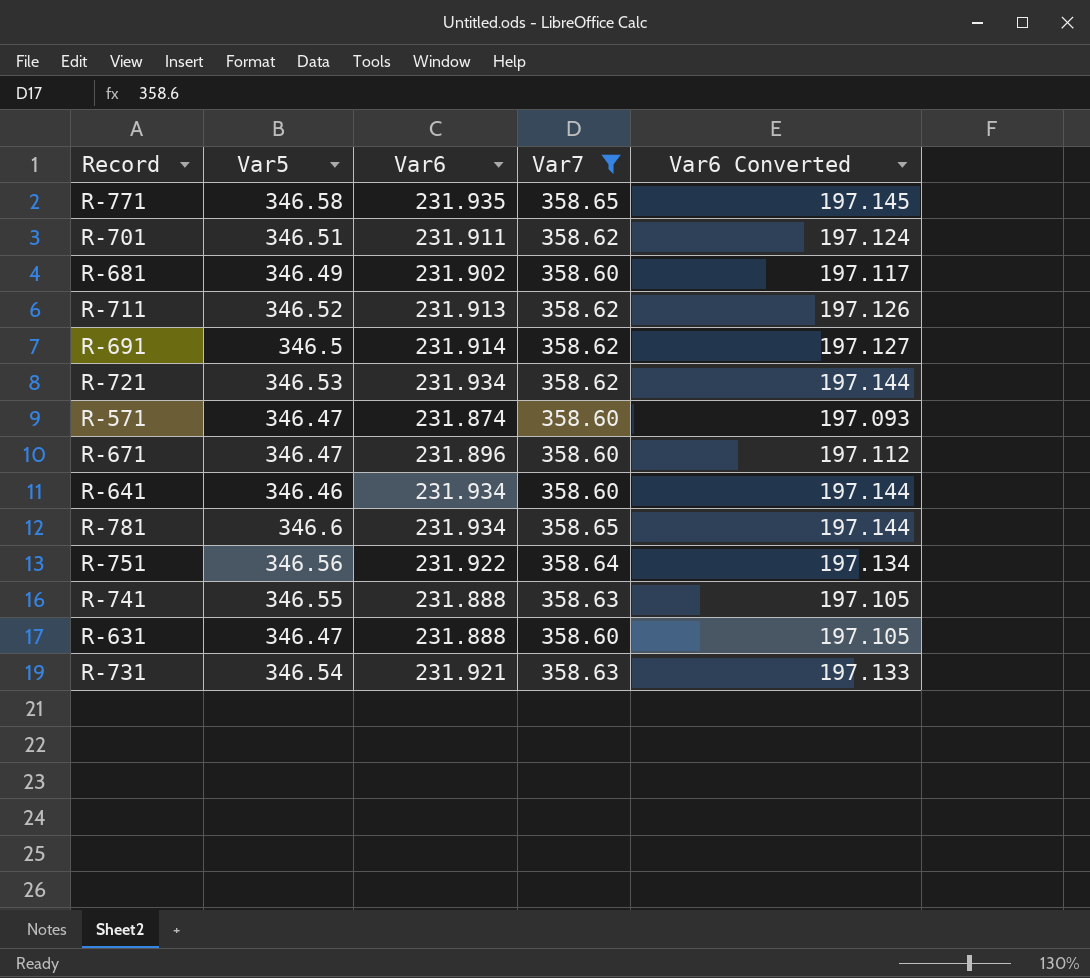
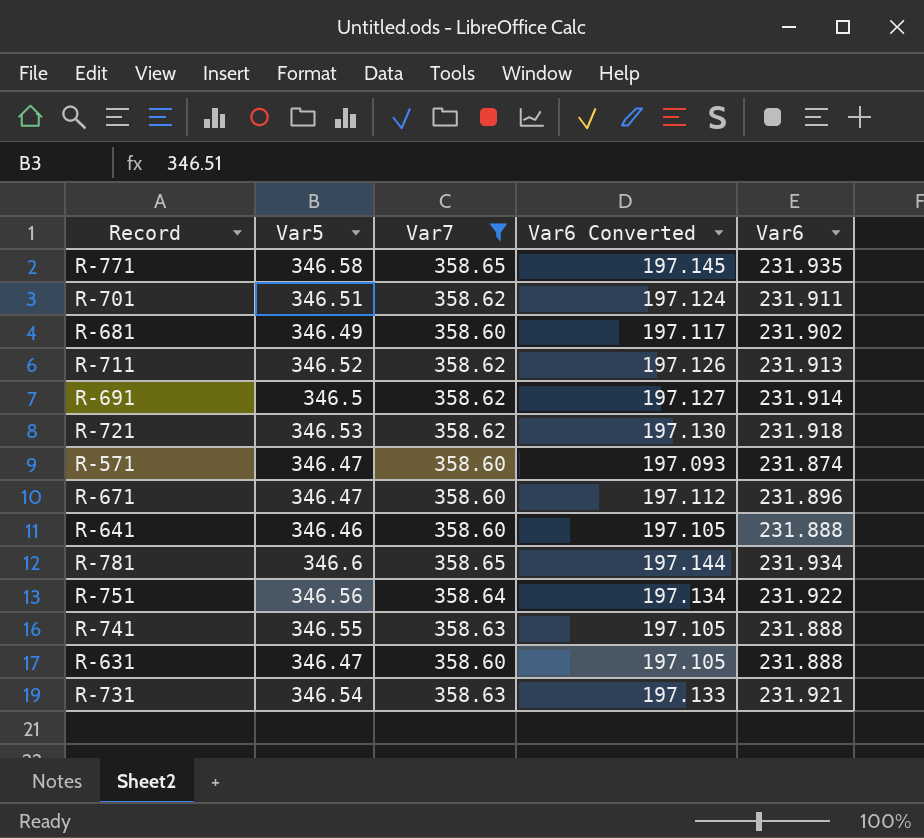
column Var6 | position: 3 -> 5
R-721 | Var6 Converted: 197.144 -> 197.130
R-721 | Var6: 231.934 -> 231.918
R-641 | Var6 Converted: 197.144 -> 197.105
R-641 | Var6: 231.934 -> 231.888

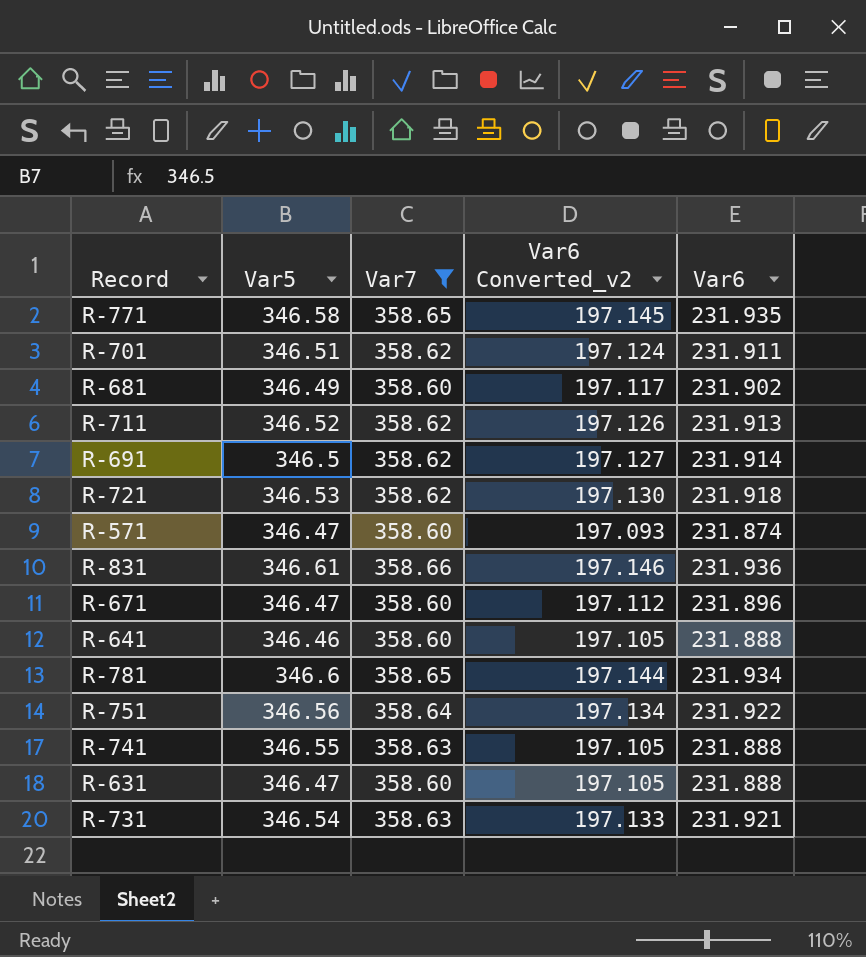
column name: Var6 Converted -> Var6 Converted_v2
row R-831: none -> 346.61 | 358.66 | 197.146 | 231.936

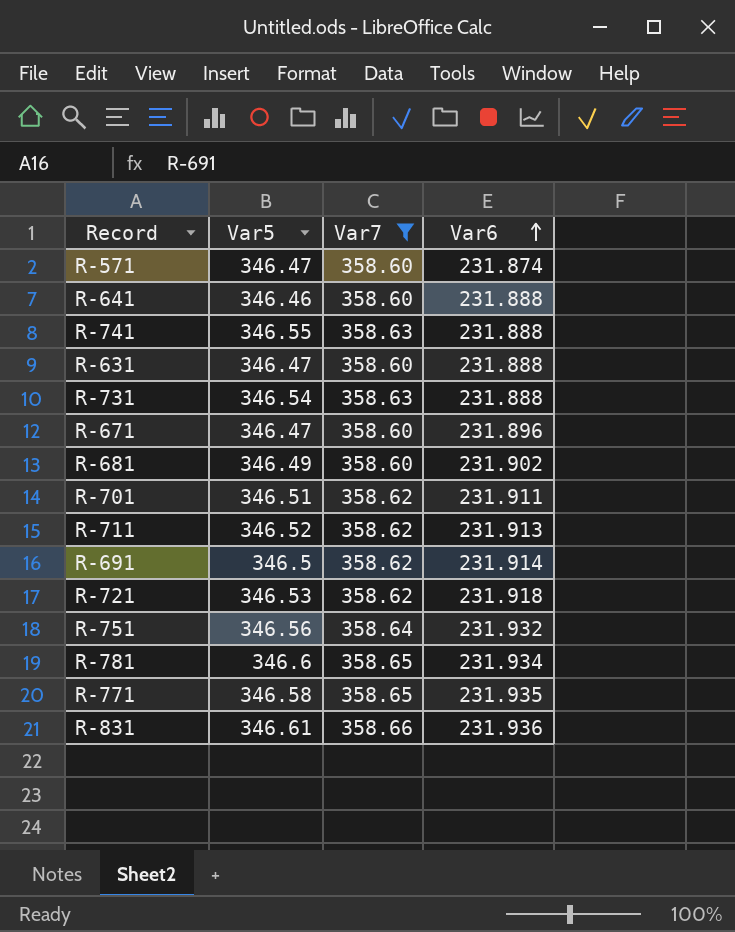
row order: none -> Var6 ascending
column Var6 Converted_v2 | formula: [Var6] * 0.85 -> none
R-731 | Var6: 231.921 -> 231.888
R-751 | Var6: 231.922 -> 231.932

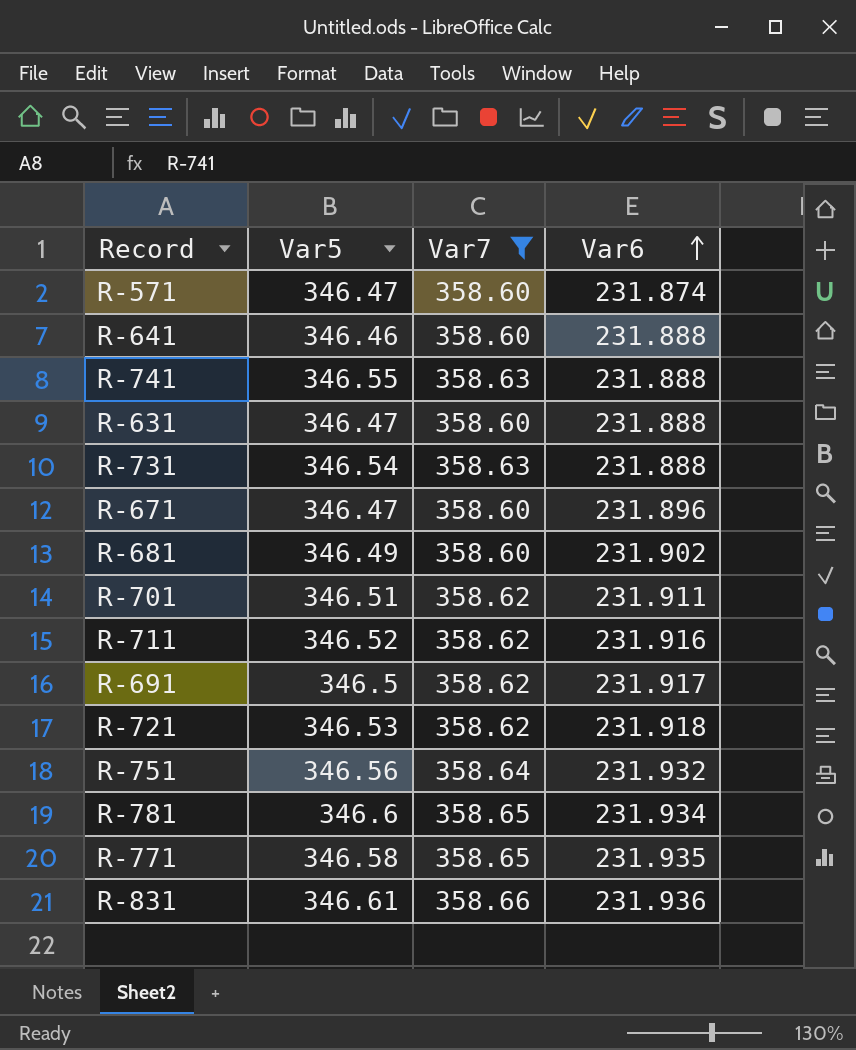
R-711 | Var6: 231.913 -> 231.916
R-691 | Var6: 231.914 -> 231.917

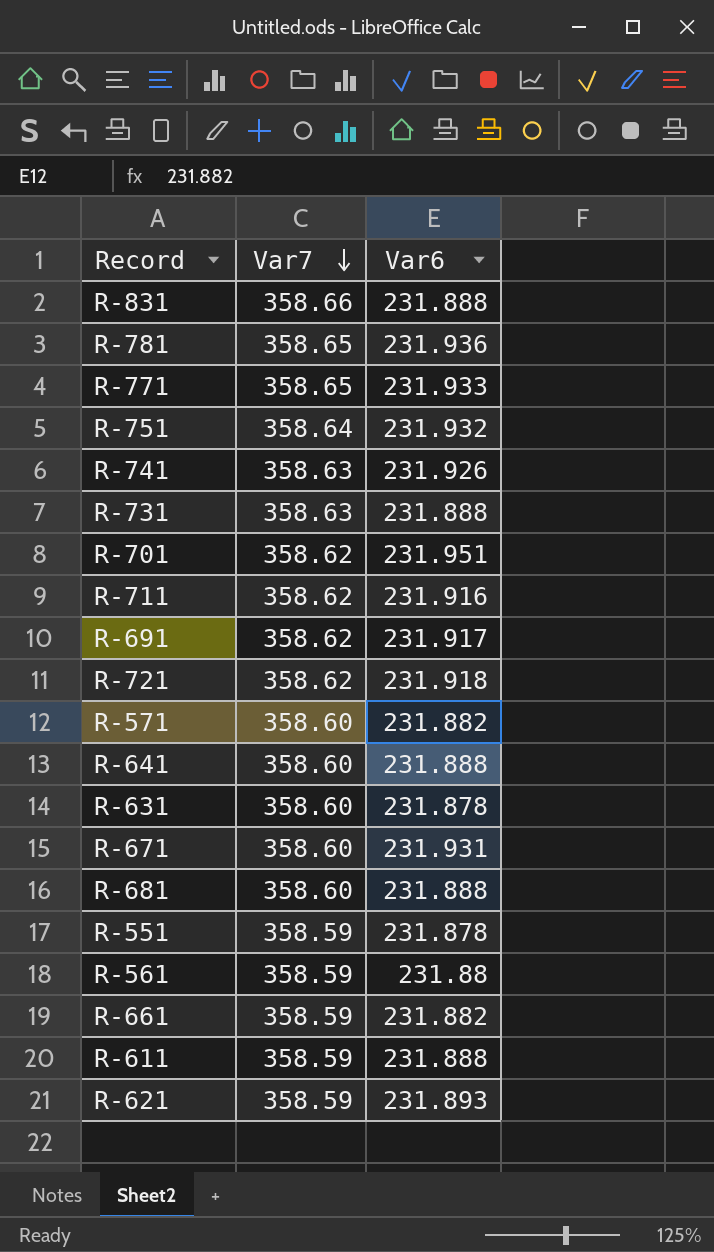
filter: Var7 != 358.59 -> none
row order: Var6 ascending -> Var7 descending
column Var5 | position: 2 -> none
R-831 | Var6: 231.936 -> 231.888
R-781 | Var6: 231.934 -> 231.936
R-771 | Var6: 231.935 -> 231.933
R-741 | Var6: 231.888 -> 231.926
R-701 | Var6: 231.911 -> 231.951
R-571 | Var6: 231.874 -> 231.882
R-631 | Var6: 231.888 -> 231.878
R-671 | Var6: 231.896 -> 231.931
R-681 | Var6: 231.902 -> 231.888

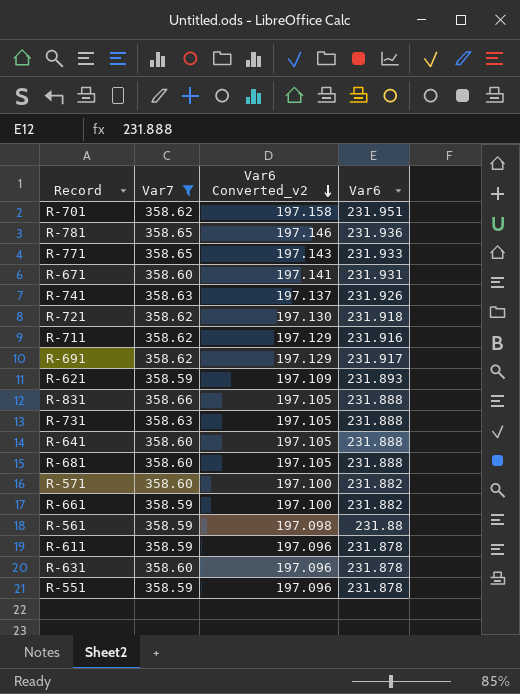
filter: none -> Var7 != 358.64
row order: Var7 descending -> Var6 Converted_v2 descending
column Var6 Converted_v2 | formula: none -> [Var6] * 0.85
R-611 | Var6: 231.888 -> 231.878

